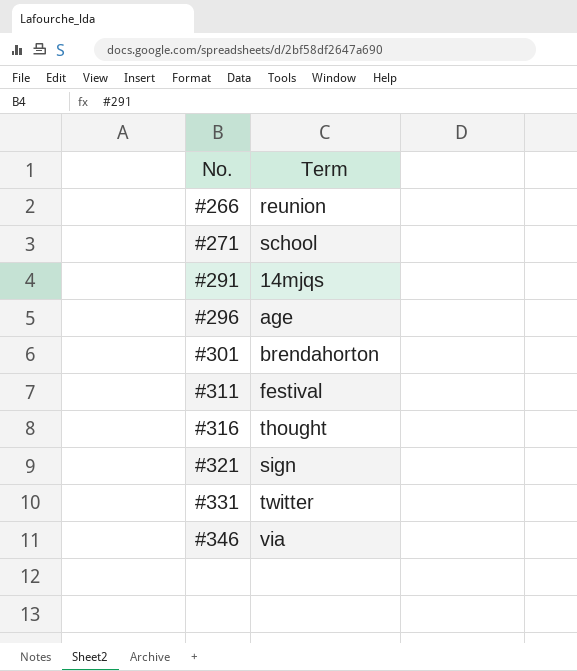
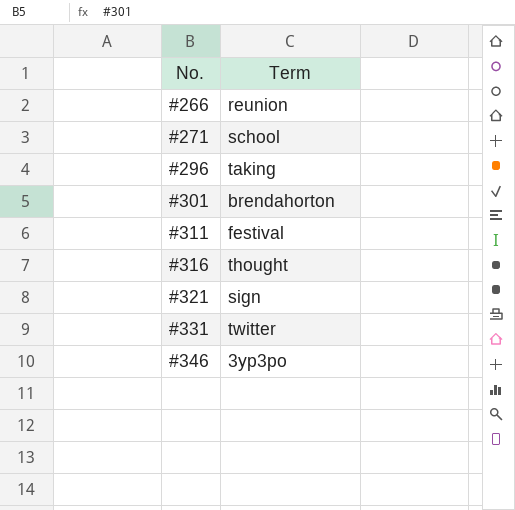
row #291: 14mjqs -> none
#296 | Term: age -> taking
#346 | Term: via -> 3yp3po

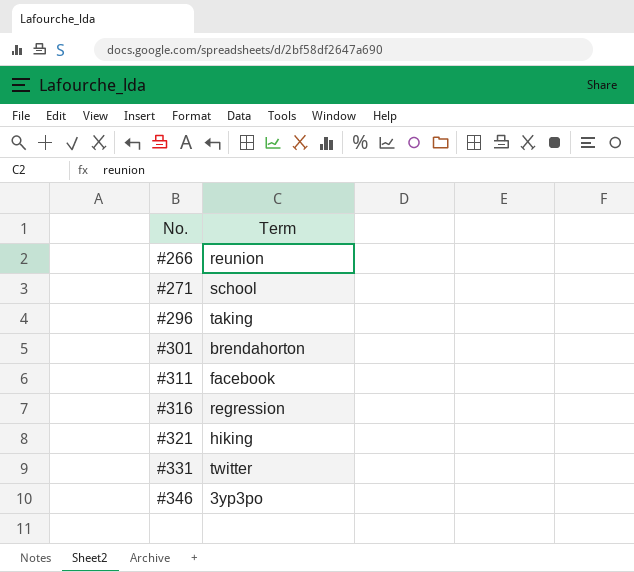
#311 | Term: festival -> facebook
#316 | Term: thought -> regression
#321 | Term: sign -> hiking

